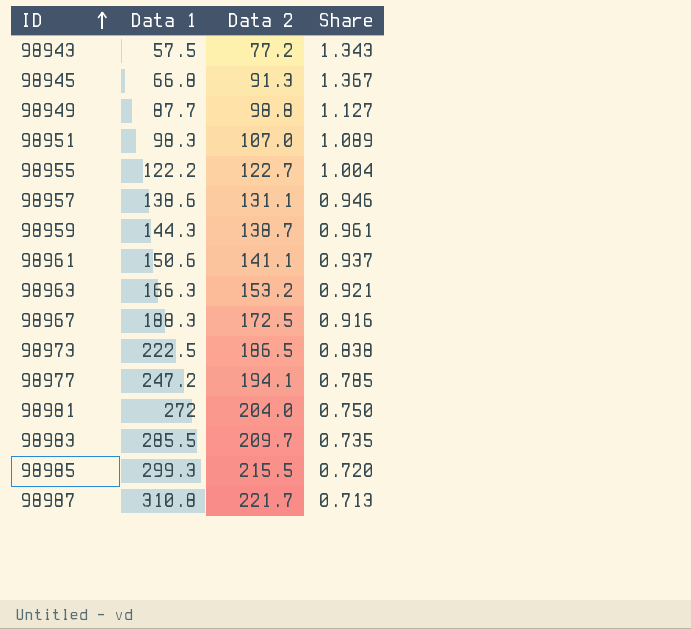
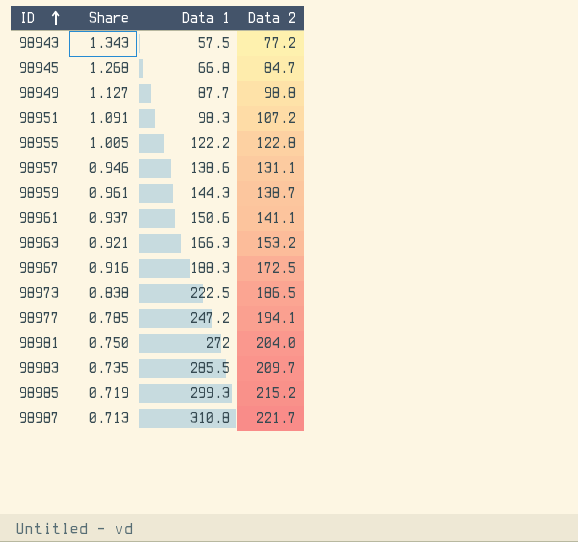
column Share | position: 4 -> 2
98945 | Share: 1.367 -> 1.268
98945 | Data 2: 91.3 -> 84.7
98951 | Share: 1.089 -> 1.091
98951 | Data 2: 107.0 -> 107.2
98955 | Share: 1.004 -> 1.005
98955 | Data 2: 122.7 -> 122.8
98985 | Share: 0.720 -> 0.719
98985 | Data 2: 215.5 -> 215.2

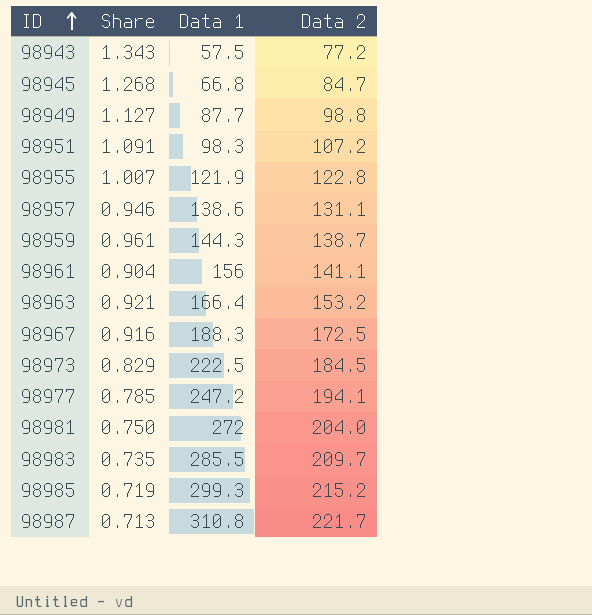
98955 | Share: 1.005 -> 1.007
98955 | Data 1: 122.2 -> 121.9
98961 | Share: 0.937 -> 0.904
98961 | Data 1: 150.6 -> 156
98963 | Data 1: 166.3 -> 166.4
98973 | Share: 0.838 -> 0.829
98973 | Data 2: 186.5 -> 184.5

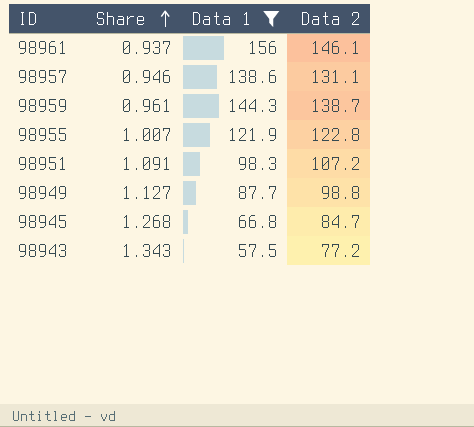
filter: none -> Data 1 <= 156
row order: ID ascending -> Share ascending
98961 | Share: 0.904 -> 0.937
98961 | Data 2: 141.1 -> 146.1

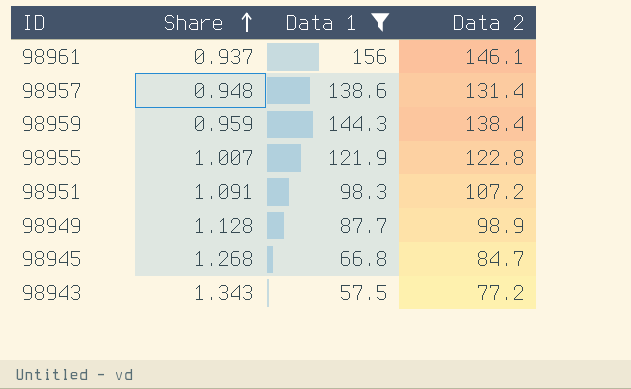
98957 | Share: 0.946 -> 0.948
98957 | Data 2: 131.1 -> 131.4
98959 | Share: 0.961 -> 0.959
98959 | Data 2: 138.7 -> 138.4
98949 | Share: 1.127 -> 1.128
98949 | Data 2: 98.8 -> 98.9

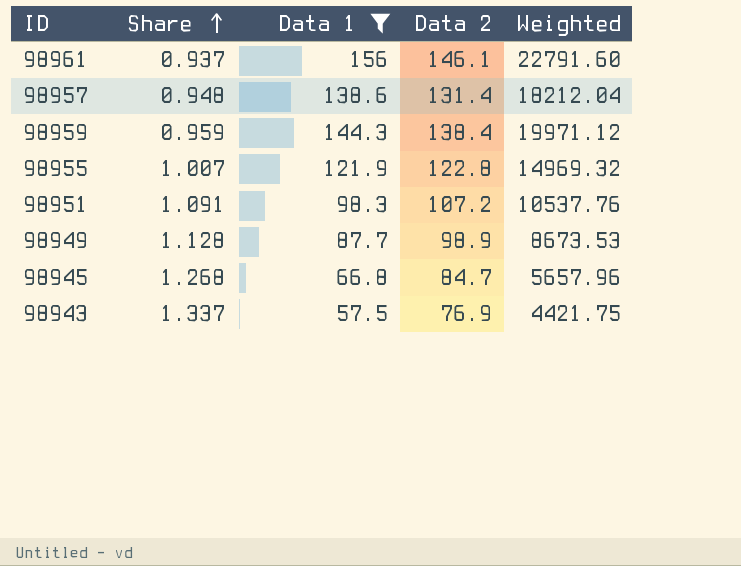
column Weighted | formula: none -> [Data 1] * [Data 2]
98943 | Share: 1.343 -> 1.337
98943 | Data 2: 77.2 -> 76.9

